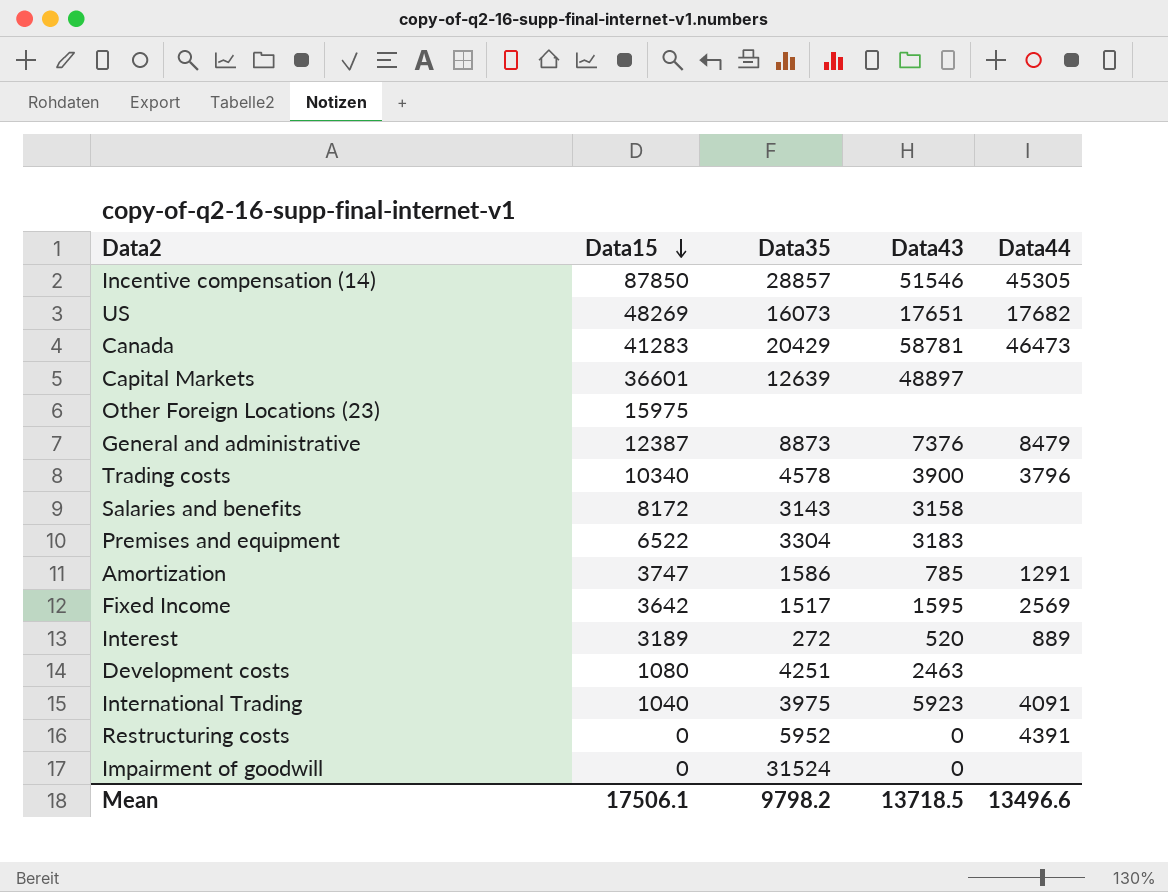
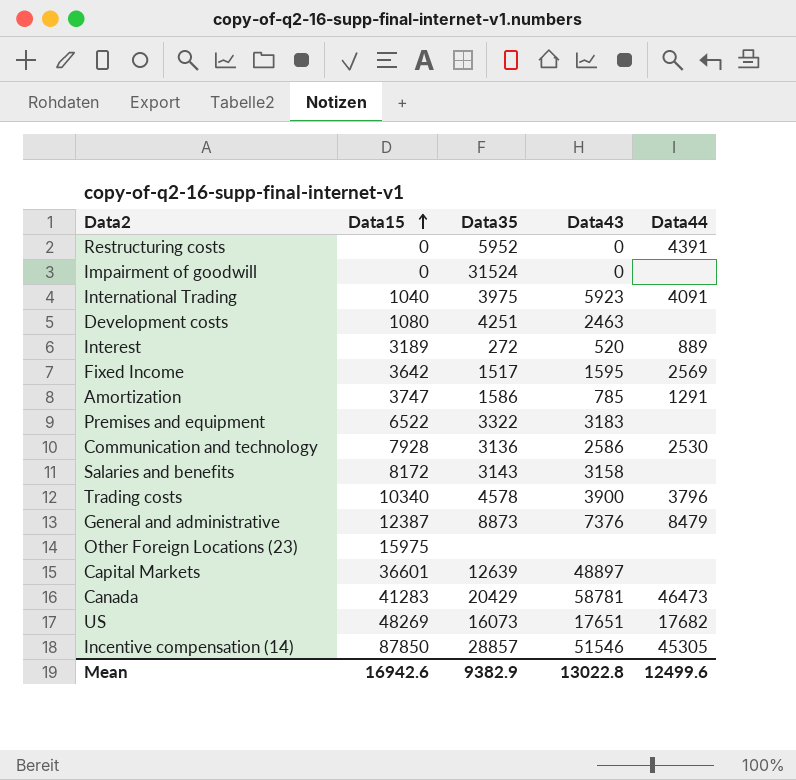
row order: Data15 descending -> Data15 ascending
Premises and equipment | Data35: 3304 -> 3322
row Communication and technology: none -> 7928 | 3136 | 2586 | 2530
Mean | Data15: 17506.1 -> 16942.6
Mean | Data35: 9798.2 -> 9382.9
Mean | Data43: 13718.5 -> 13022.8
Mean | Data44: 13496.6 -> 12499.6

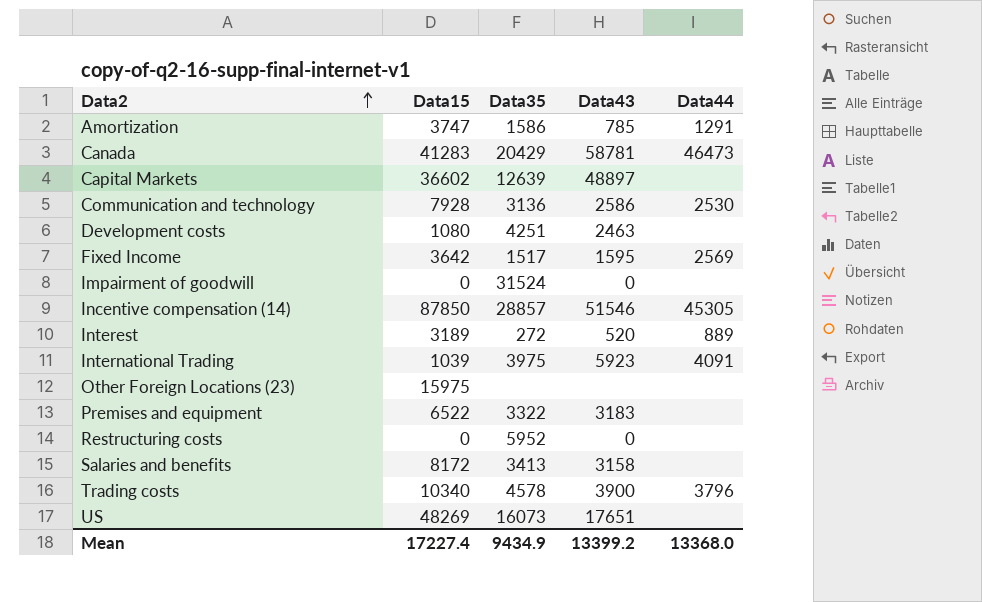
row order: Data15 ascending -> Data2 ascending
row General and administrative: 12387 | 8873 | 7376 | 8479 -> none
Capital Markets | Data15: 36601 -> 36602
International Trading | Data15: 1040 -> 1039
Restructuring costs | Data44: 4391 -> none
Salaries and benefits | Data35: 3143 -> 3413
US | Data44: 17682 -> none
Mean | Data15: 16942.6 -> 17227.4
Mean | Data35: 9382.9 -> 9434.9
Mean | Data43: 13022.8 -> 13399.2
Mean | Data44: 12499.6 -> 13368.0

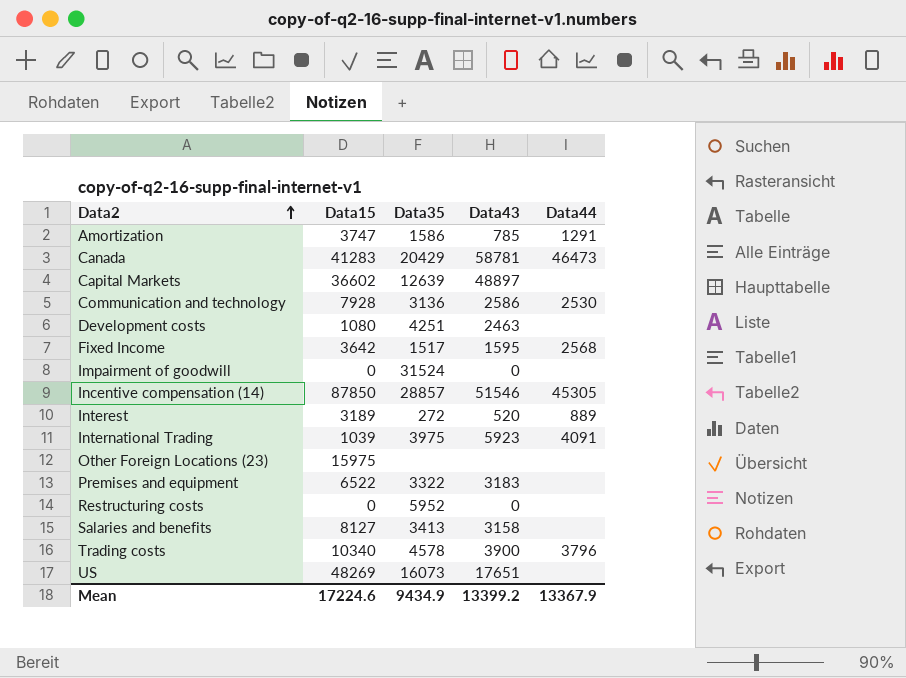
Fixed Income | Data44: 2569 -> 2568
Salaries and benefits | Data15: 8172 -> 8127
Mean | Data15: 17227.4 -> 17224.6
Mean | Data44: 13368.0 -> 13367.9

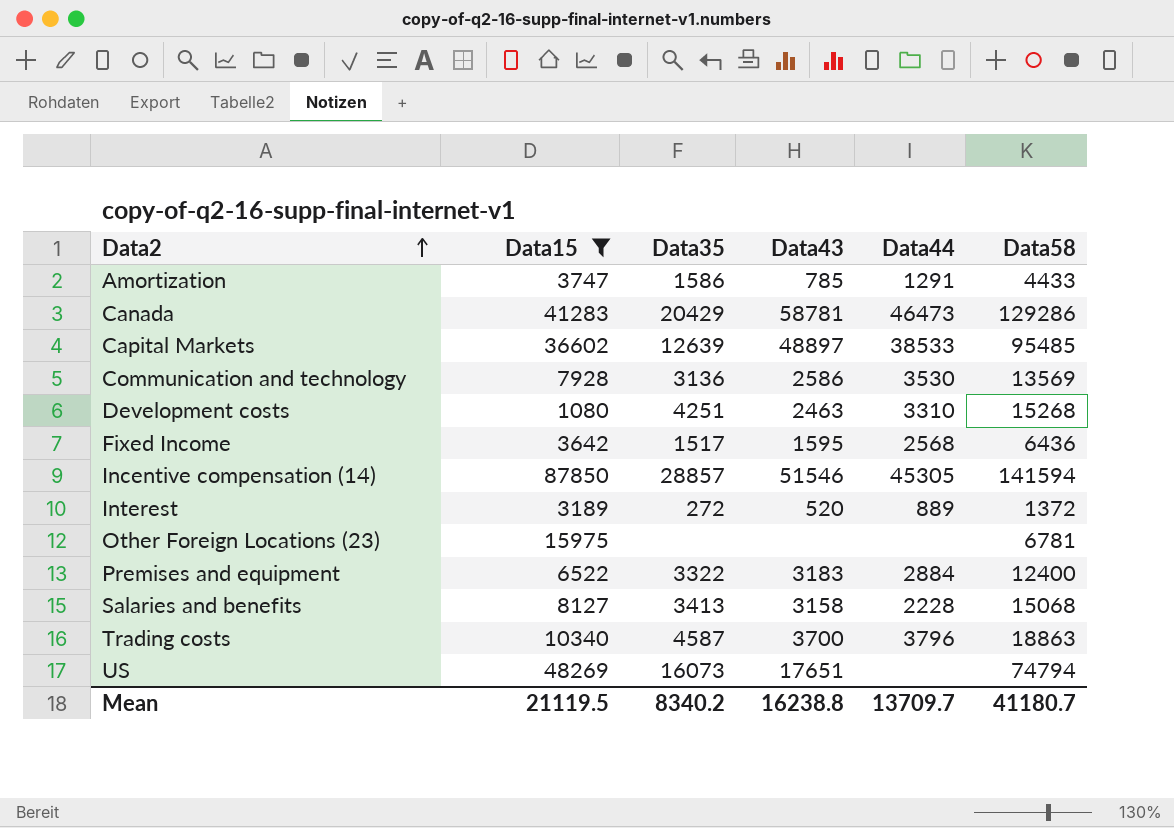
filter: none -> Data15 >= 1080
column Data58 | position: none -> 6
Capital Markets | Data44: none -> 38533
Communication and technology | Data44: 2530 -> 3530
Development costs | Data44: none -> 3310
Premises and equipment | Data44: none -> 2884
Salaries and benefits | Data44: none -> 2228
Trading costs | Data35: 4578 -> 4587
Trading costs | Data43: 3900 -> 3700
Mean | Data15: 17224.6 -> 21119.5
Mean | Data35: 9434.9 -> 8340.2
Mean | Data43: 13399.2 -> 16238.8
Mean | Data44: 13367.9 -> 13709.7

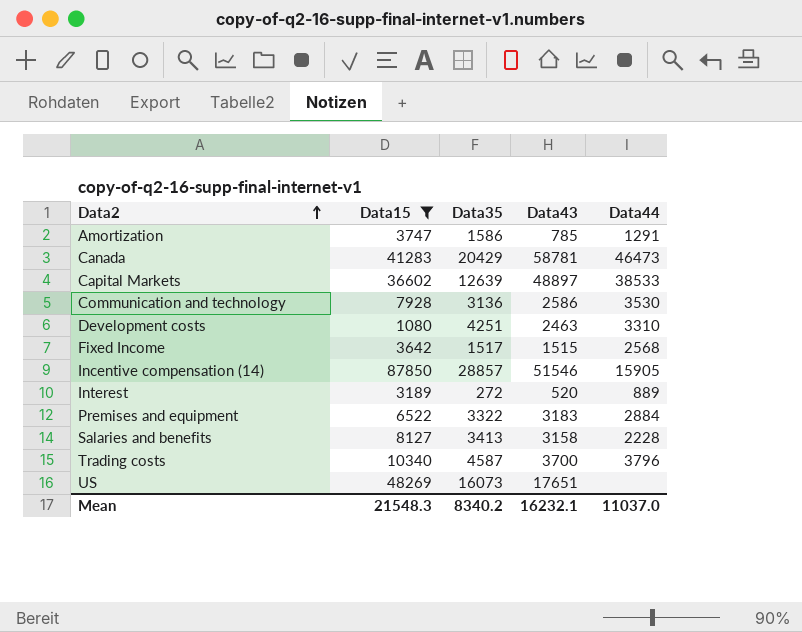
column Data58 | position: 6 -> none
row Other Foreign Locations (23): 15975 | none | none | none | 6781 -> none
Fixed Income | Data43: 1595 -> 1515
Incentive compensation (14) | Data44: 45305 -> 15905
Mean | Data15: 21119.5 -> 21548.3
Mean | Data43: 16238.8 -> 16232.1
Mean | Data44: 13709.7 -> 11037.0

